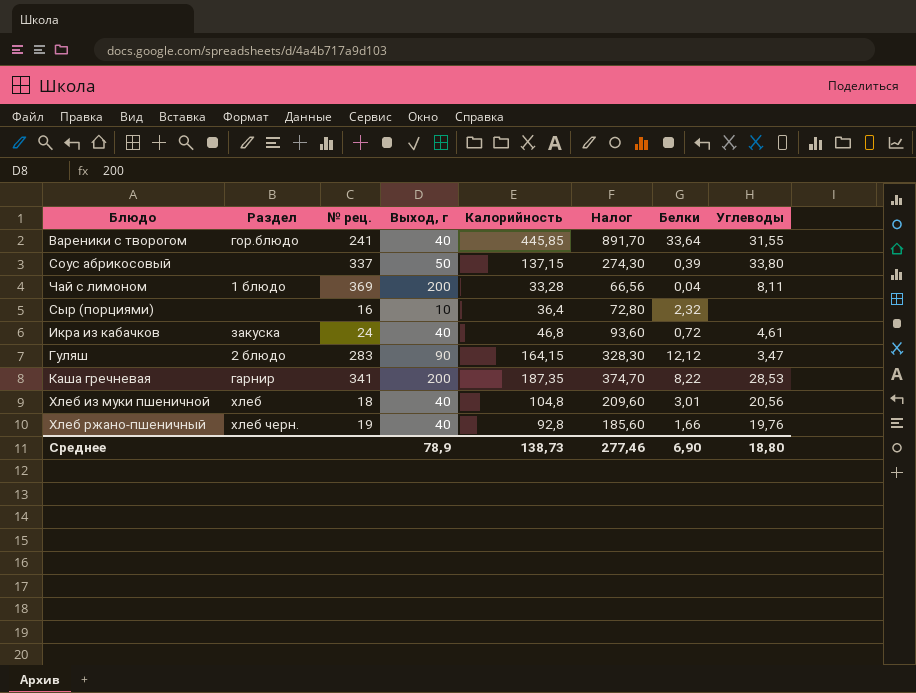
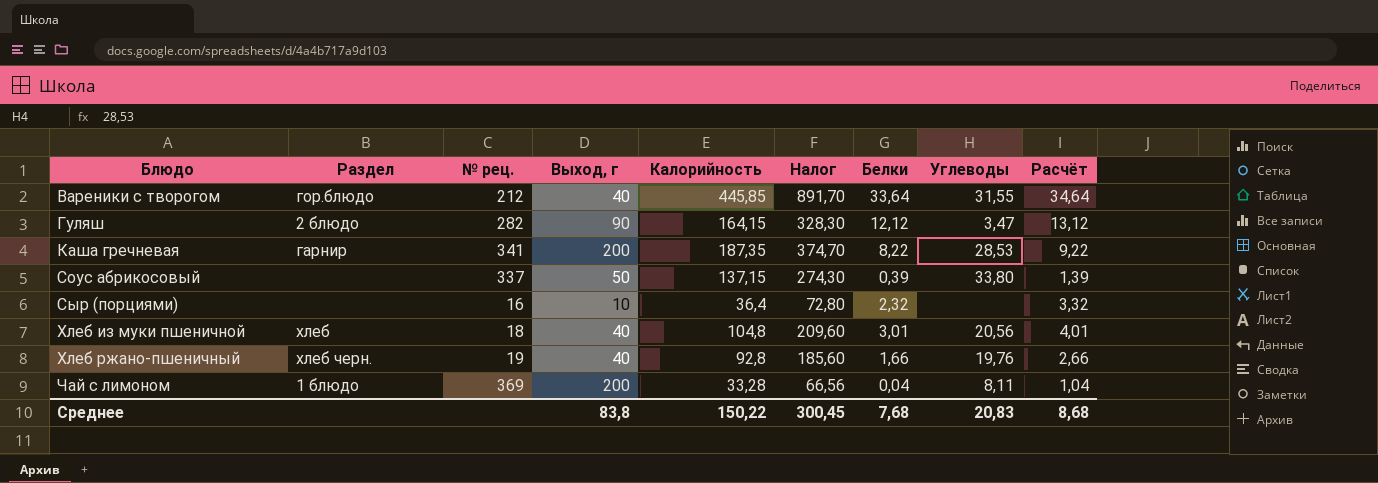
row order: none -> Блюдо ascending
column Расчёт | formula: none -> [Белки] + 1
row Икра из кабачков: закуска | 24 | 40 | 46,8 | 93,60 | 0,72 | 4,61 -> none
Вареники с творогом | № рец.: 241 -> 212
Гуляш | № рец.: 283 -> 282
Среднее | Выход, г: 78,9 -> 83,8
Среднее | Калорийность: 138,73 -> 150,22
Среднее | Налог: 277,46 -> 300,45
Среднее | Белки: 6,90 -> 7,68
Среднее | Углеводы: 18,80 -> 20,83

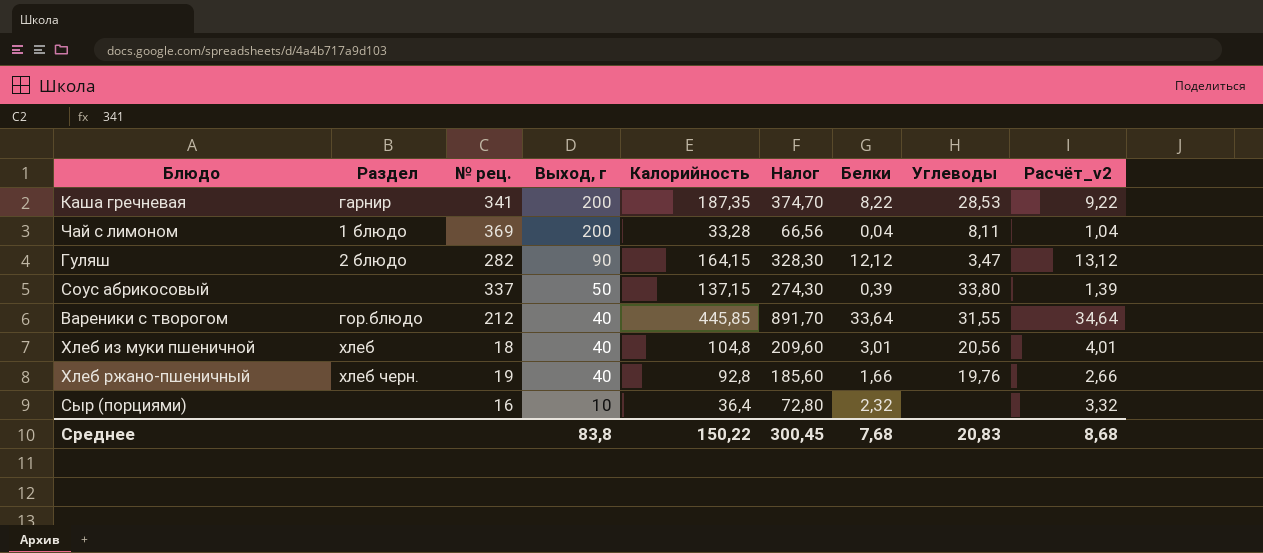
row order: Блюдо ascending -> Выход, г descending
column name: Расчёт -> Расчёт_v2

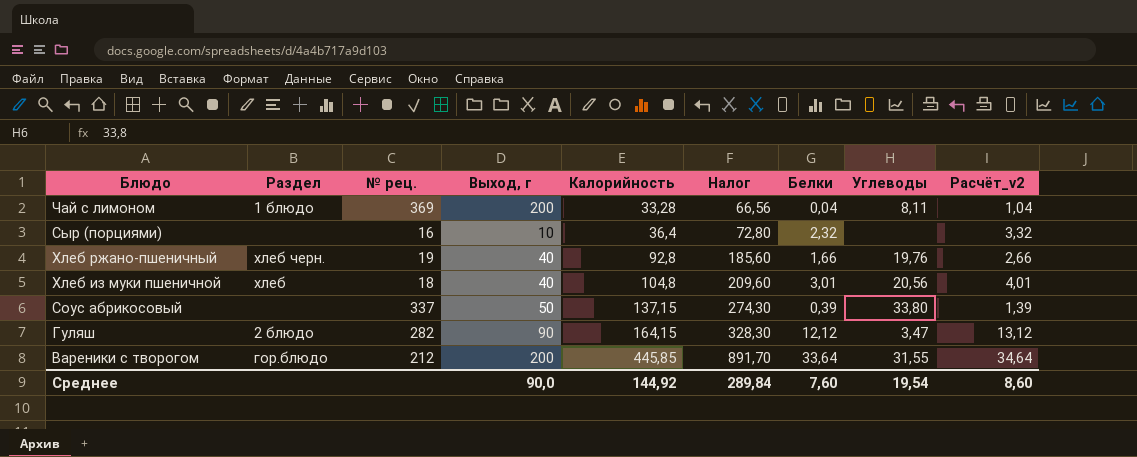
row order: Выход, г descending -> Калорийность ascending
row Каша гречневая: гарнир | 341 | 200 | 187,35 | 374,70 | 8,22 | 28,53 | 9,22 -> none
Вареники с творогом | Выход, г: 40 -> 200
Среднее | Выход, г: 83,8 -> 90,0
Среднее | Калорийность: 150,22 -> 144,92
Среднее | Налог: 300,45 -> 289,84
Среднее | Белки: 7,68 -> 7,60
Среднее | Углеводы: 20,83 -> 19,54
Среднее | Расчёт_v2: 8,68 -> 8,60

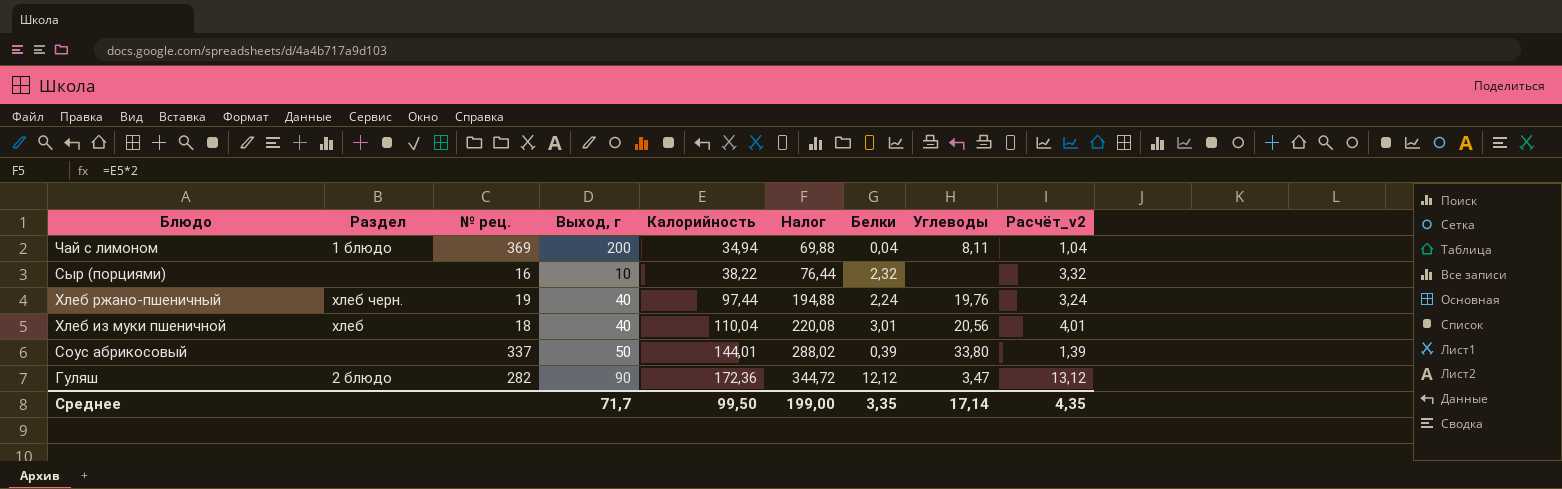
row Вареники с творогом: гор.блюдо | 212 | 200 | 445,85 | 891,70 | 33,64 | 31,55 | 34,64 -> none
Чай с лимоном | Калорийность: 33,28 -> 34,94
Чай с лимоном | Налог: 66,56 -> 69,88
Сыр (порциями) | Калорийность: 36,4 -> 38,22
Сыр (порциями) | Налог: 72,80 -> 76,44
Хлеб ржано-пшеничный | Калорийность: 92,8 -> 97,44
Хлеб ржано-пшеничный | Налог: 185,60 -> 194,88
Хлеб ржано-пшеничный | Белки: 1,66 -> 2,24
Хлеб ржано-пшеничный | Расчёт_v2: 2,66 -> 3,24
Хлеб из муки пшеничной | Калорийность: 104,8 -> 110,04
Хлеб из муки пшеничной | Налог: 209,60 -> 220,08
Соус абрикосовый | Калорийность: 137,15 -> 144,01
Соус абрикосовый | Налог: 274,30 -> 288,02
Гуляш | Калорийность: 164,15 -> 172,36
Гуляш | Налог: 328,30 -> 344,72
Среднее | Выход, г: 90,0 -> 71,7
Среднее | Калорийность: 144,92 -> 99,50
Среднее | Налог: 289,84 -> 199,00
Среднее | Белки: 7,60 -> 3,35
Среднее | Углеводы: 19,54 -> 17,14
Среднее | Расчёт_v2: 8,60 -> 4,35

